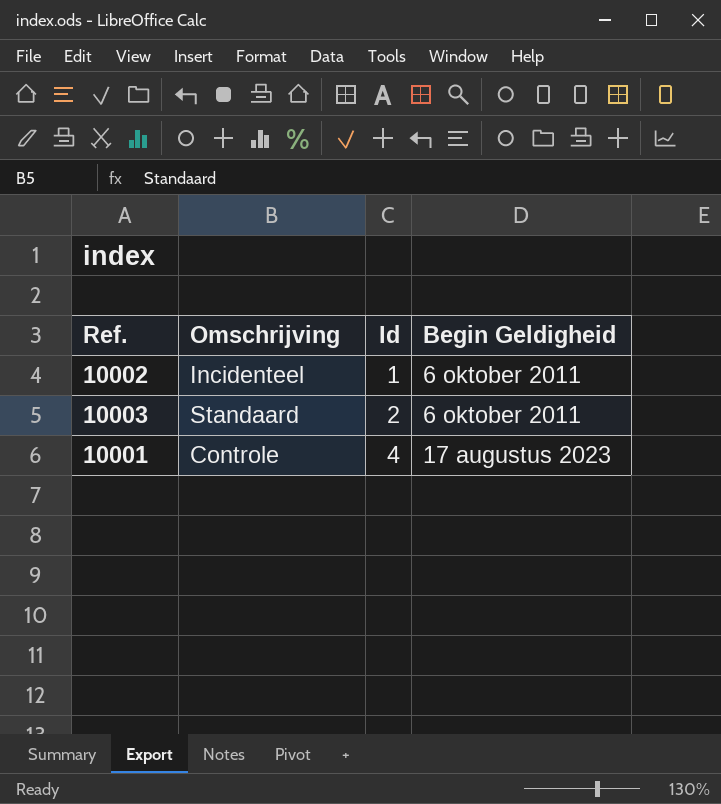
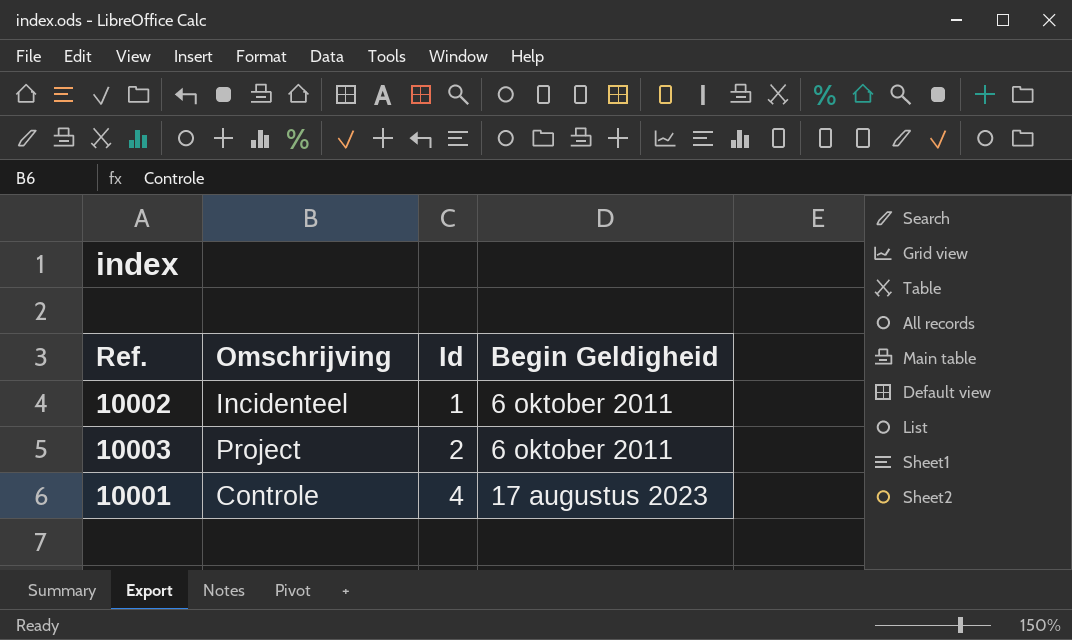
10003 | Omschrijving: Standaard -> Project

